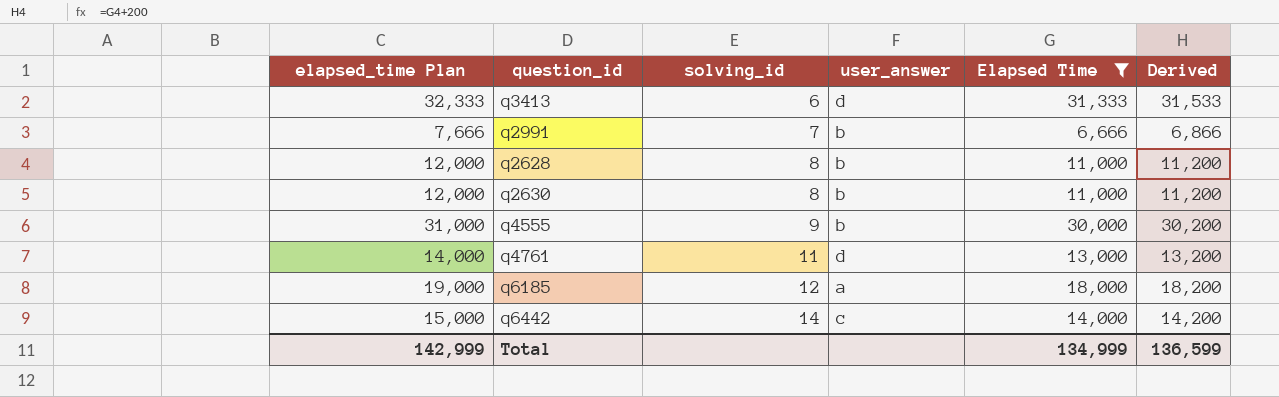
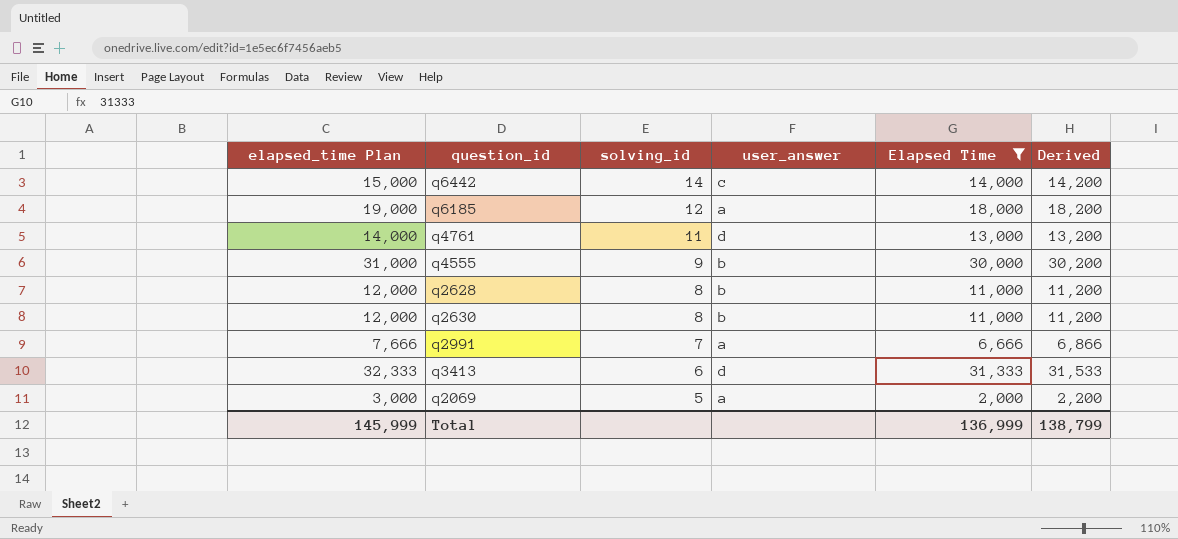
row order: solving_id ascending -> solving_id descending
q2991 | user_answer: b -> a
row q2069: none -> 3,000 | 5 | a | 2,000 | 2,200
Total | elapsed_time Plan: 142,999 -> 145,999
Total | Elapsed Time: 134,999 -> 136,999
Total | Derived: 136,599 -> 138,799

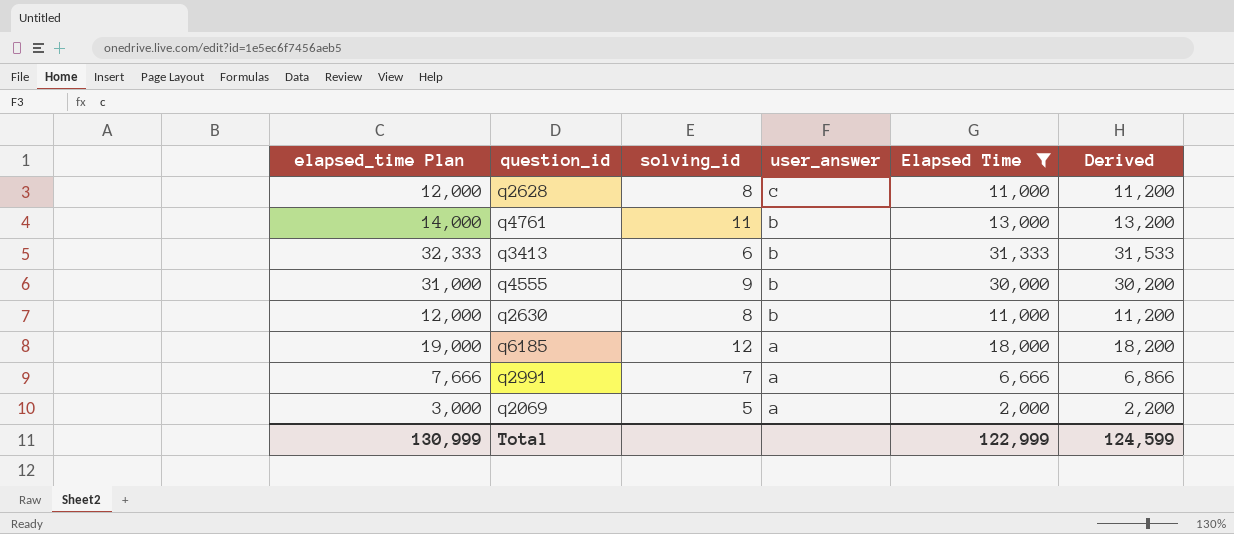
row order: solving_id descending -> user_answer descending
row q6442: 15,000 | 14 | c | 14,000 | 14,200 -> none
q2628 | user_answer: b -> c
q4761 | user_answer: d -> b
q3413 | user_answer: d -> b
Total | elapsed_time Plan: 145,999 -> 130,999
Total | Elapsed Time: 136,999 -> 122,999
Total | Derived: 138,799 -> 124,599

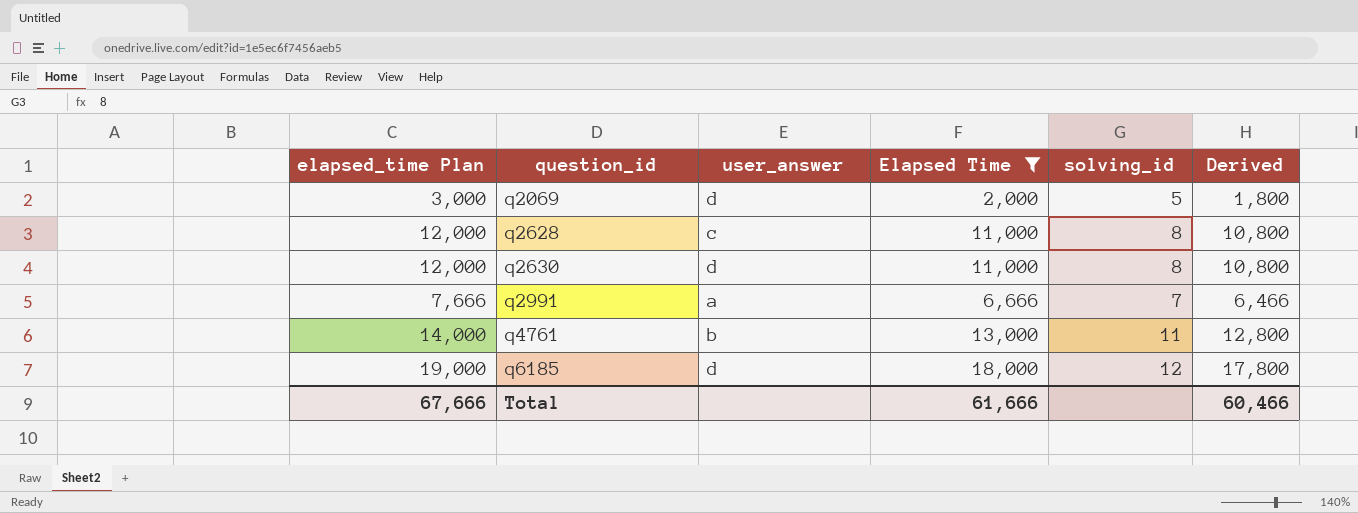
row order: user_answer descending -> question_id ascending
column solving_id | position: 3 -> 5
column Derived | formula: [Elapsed Time] + 200 -> [Elapsed Time] - 200
row q3413: 32,333 | 6 | b | 31,333 | 31,533 -> none
row q4555: 31,000 | 9 | b | 30,000 | 30,200 -> none
q2069 | user_answer: a -> d
q2630 | user_answer: b -> d
q6185 | user_answer: a -> d
Total | elapsed_time Plan: 130,999 -> 67,666
Total | Elapsed Time: 122,999 -> 61,666
Total | Derived: 124,599 -> 60,466

